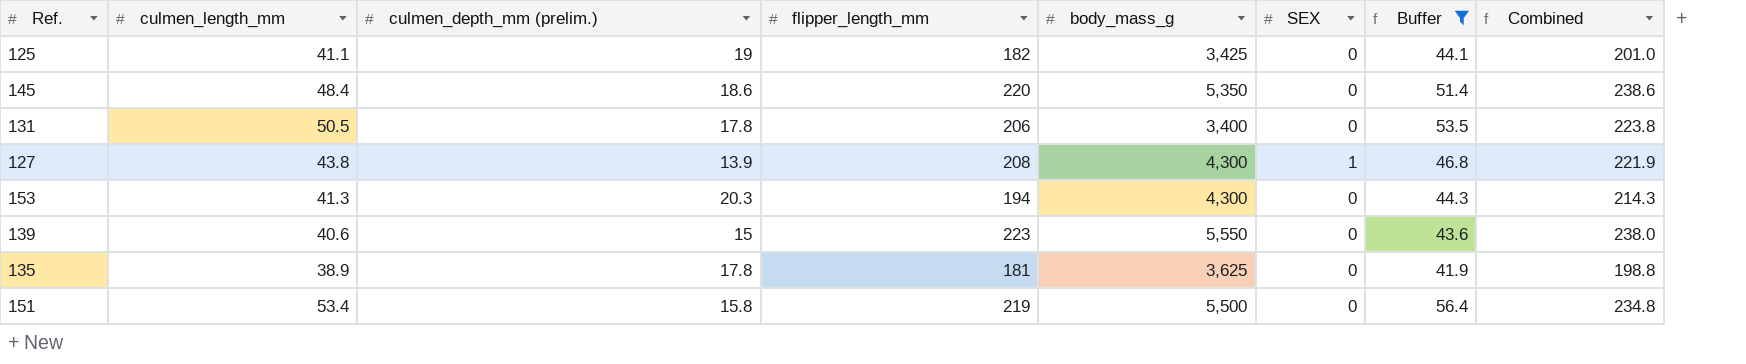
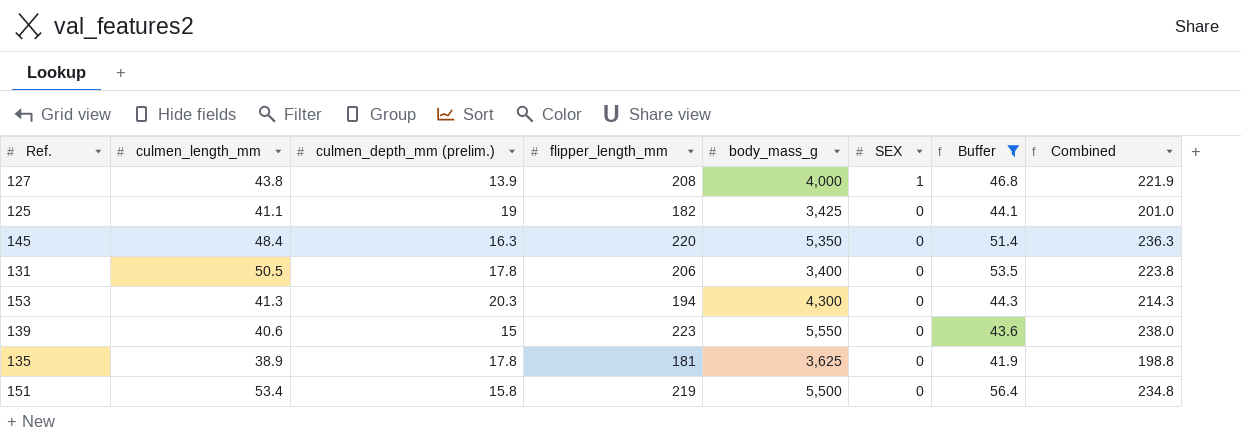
row order: none -> SEX descending
127 | body_mass_g: 4,300 -> 4,000
145 | culmen_depth_mm (prelim.): 18.6 -> 16.3
145 | Combined: 238.6 -> 236.3

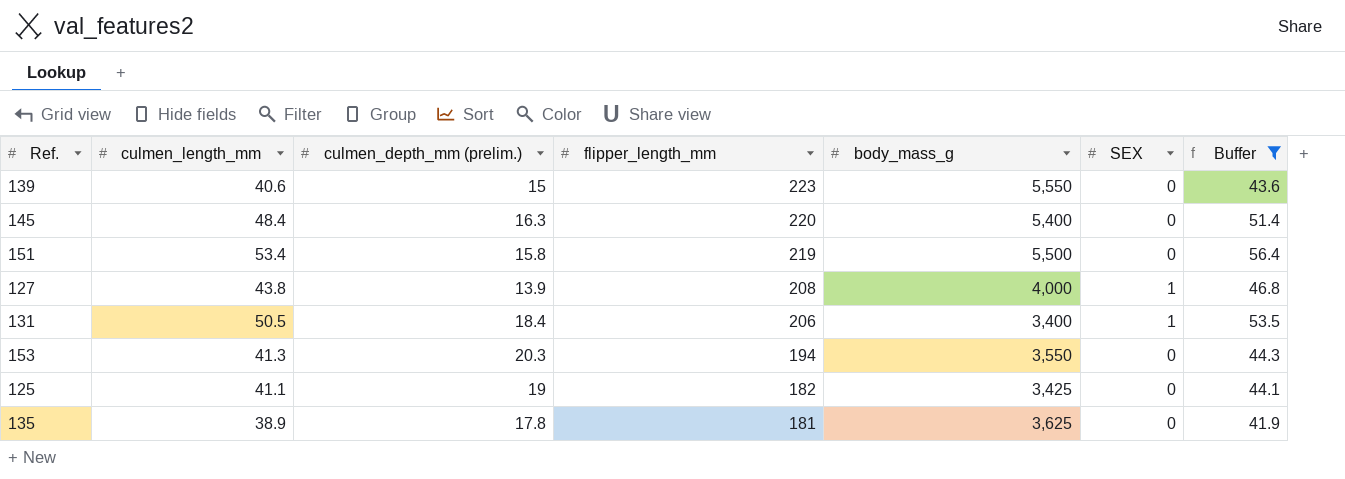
row order: SEX descending -> flipper_length_mm descending
column Combined | formula: [culmen_depth_mm (prelim.)] + [flipper_length_mm] -> none
145 | body_mass_g: 5,350 -> 5,400
131 | culmen_depth_mm (prelim.): 17.8 -> 18.4
131 | SEX: 0 -> 1
153 | body_mass_g: 4,300 -> 3,550

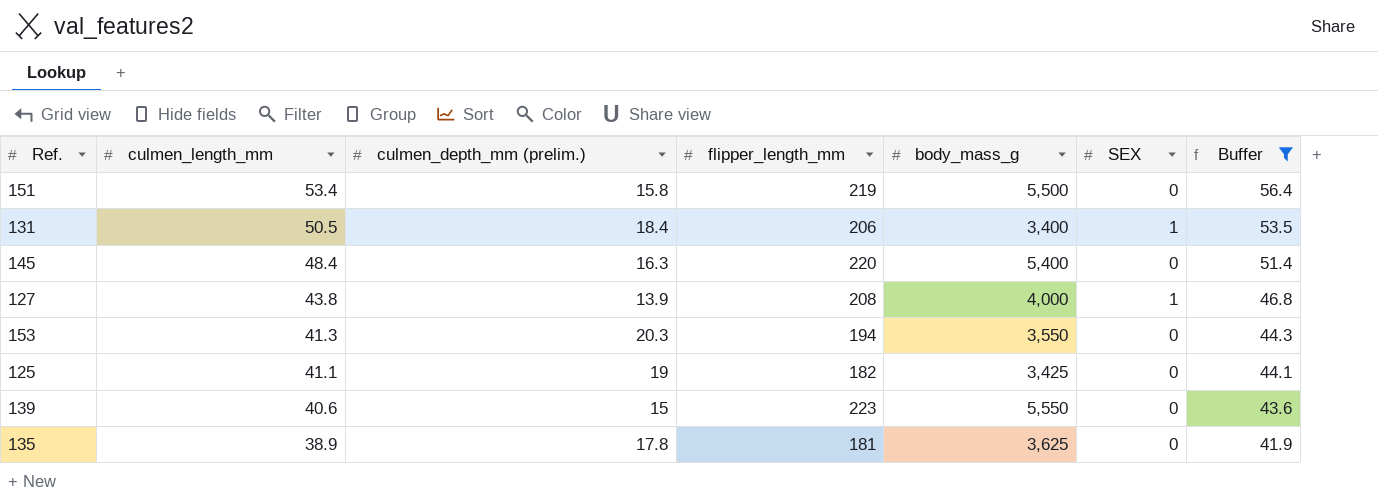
row order: flipper_length_mm descending -> culmen_length_mm descending

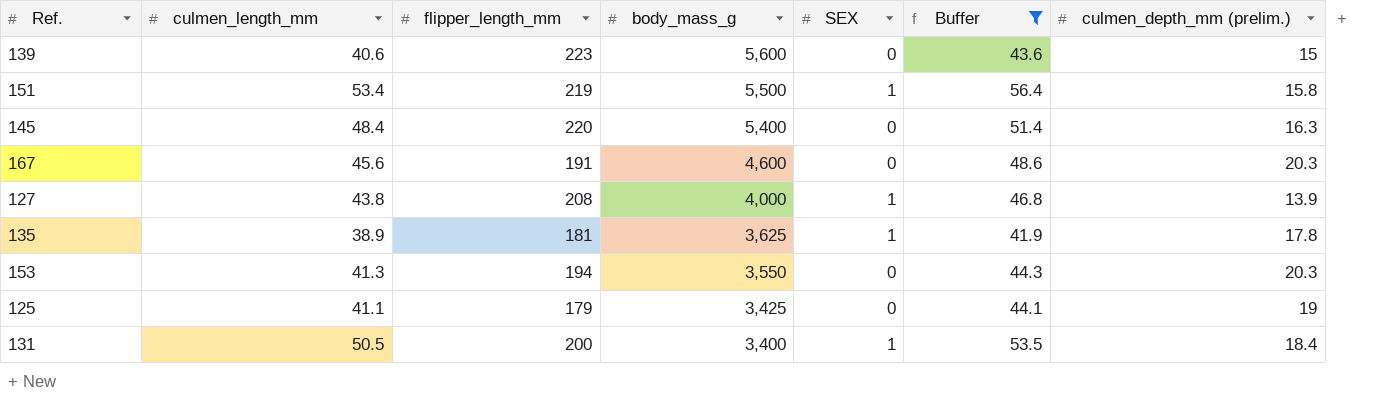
row order: culmen_length_mm descending -> body_mass_g descending
column culmen_depth_mm (prelim.) | position: 3 -> 7
139 | body_mass_g: 5,550 -> 5,600
151 | SEX: 0 -> 1
row 167: none -> 45.6 | 191 | 4,600 | 0 | 48.6 | 20.3
135 | SEX: 0 -> 1
125 | flipper_length_mm: 182 -> 179
131 | flipper_length_mm: 206 -> 200

